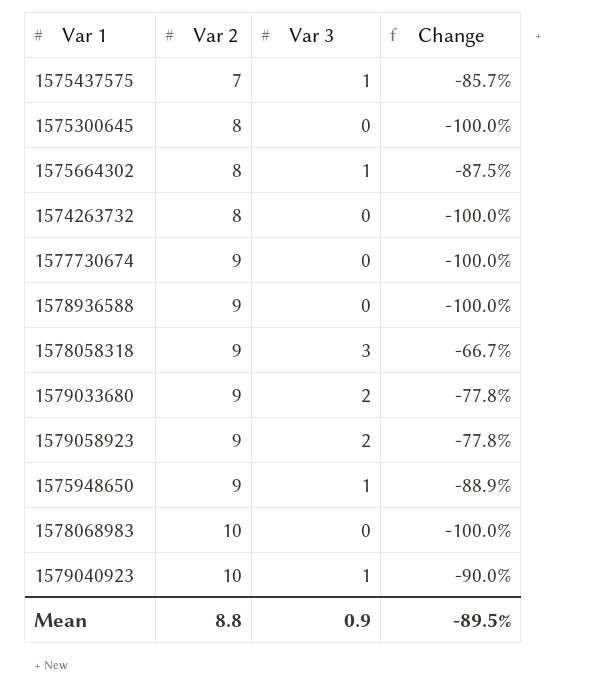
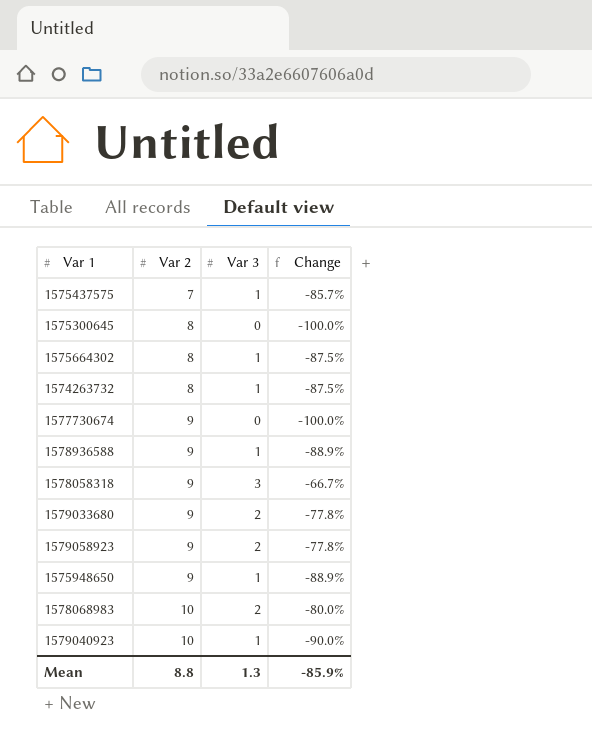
1574263732 | Var 3: 0 -> 1
1574263732 | Change: -100.0% -> -87.5%
1578936588 | Var 3: 0 -> 1
1578936588 | Change: -100.0% -> -88.9%
1578068983 | Var 3: 0 -> 2
1578068983 | Change: -100.0% -> -80.0%
Mean | Var 3: 0.9 -> 1.3
Mean | Change: -89.5% -> -85.9%

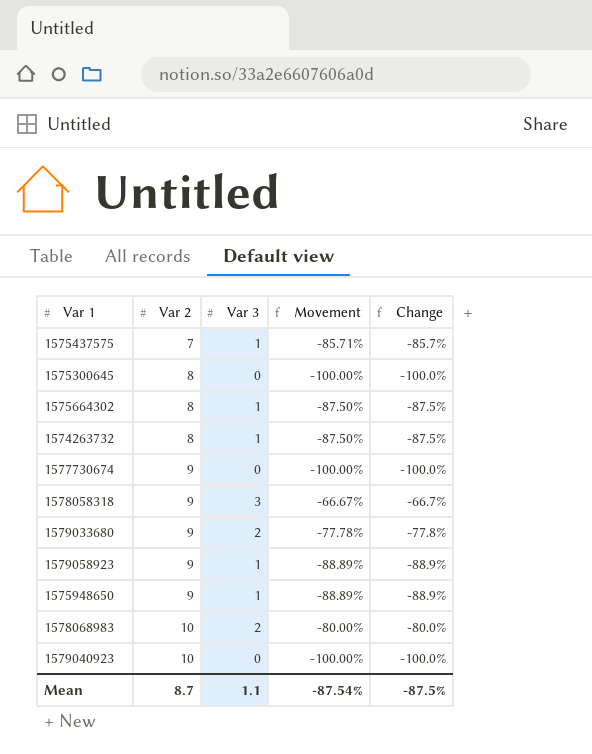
column Movement | formula: none -> ([Var 3] - [Var 2]) / [Var 2]
row 1578936588: 9 | 1 | -88.9% -> none
1579058923 | Var 3: 2 -> 1
1579058923 | Change: -77.8% -> -88.9%
1579040923 | Var 3: 1 -> 0
1579040923 | Change: -90.0% -> -100.0%
Mean | Var 2: 8.8 -> 8.7
Mean | Var 3: 1.3 -> 1.1
Mean | Change: -85.9% -> -87.5%

